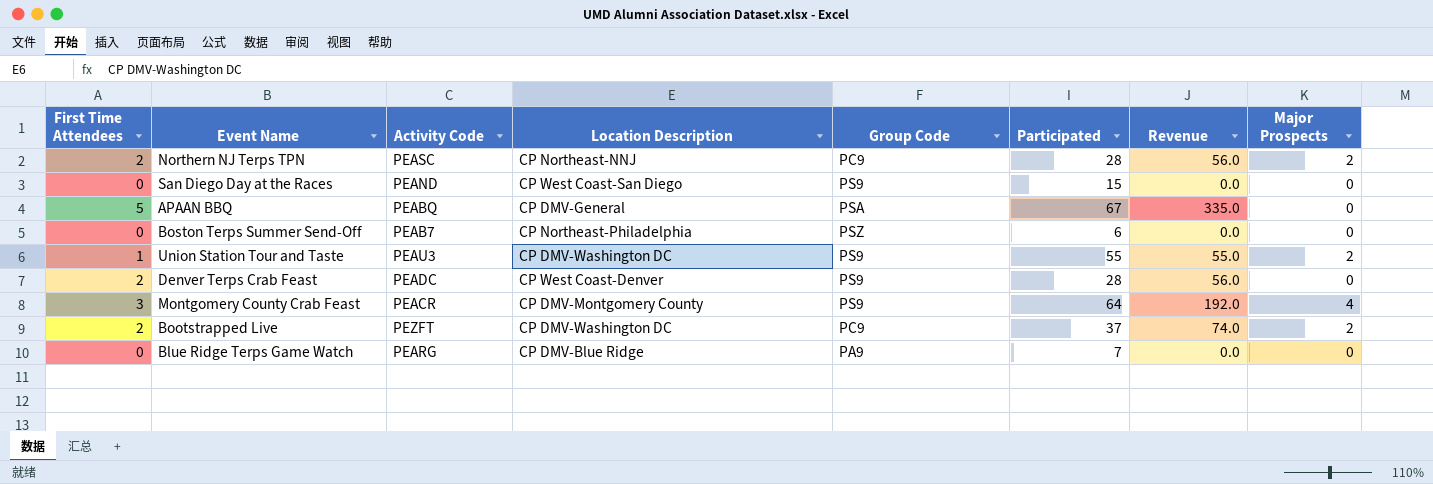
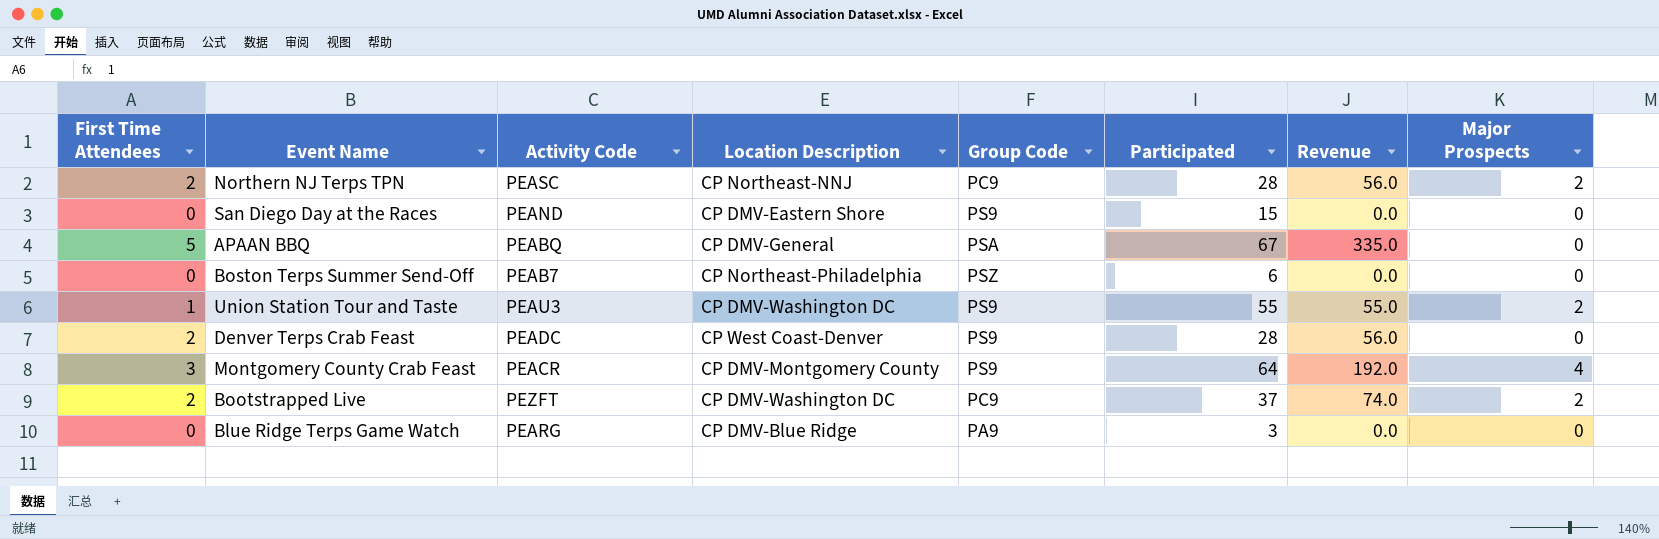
San Diego Day at the Races | Location Description: CP West Coast-San Diego -> CP DMV-Eastern Shore
Blue Ridge Terps Game Watch | Participated: 7 -> 3

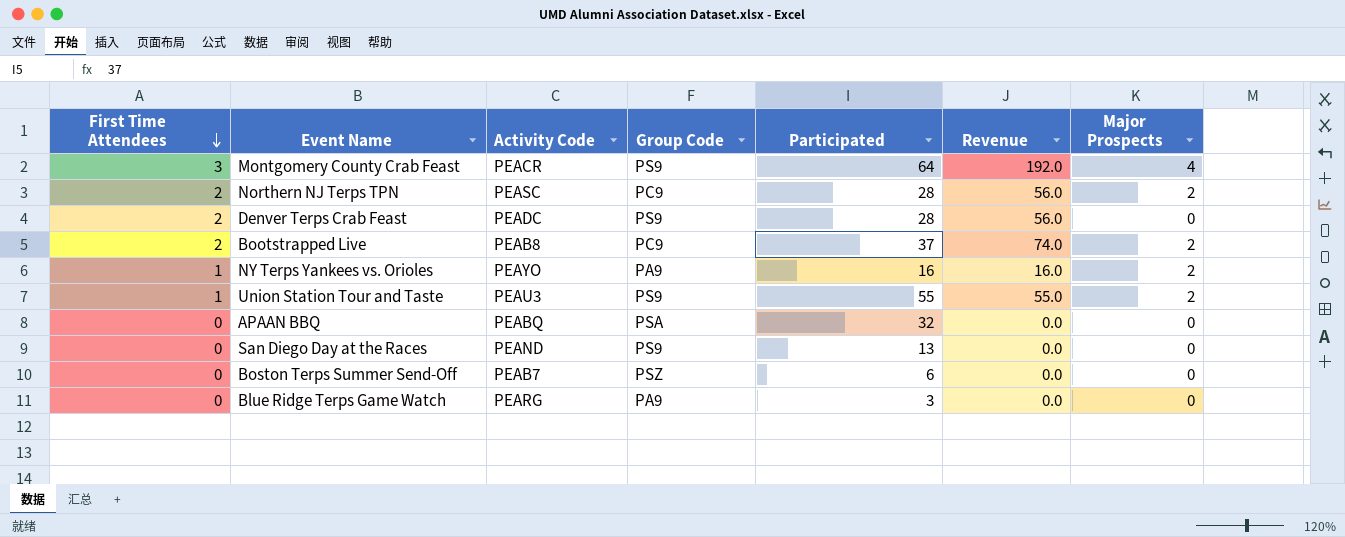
row order: none -> First Time Attendees descending
column Location Description | position: 4 -> none
Bootstrapped Live | Activity Code: PEZFT -> PEAB8
row NY Terps Yankees vs. Orioles: none -> 1 | PEAYO | PA9 | 16 | 16.0 | 2
APAAN BBQ | First Time Attendees: 5 -> 0
APAAN BBQ | Participated: 67 -> 32
APAAN BBQ | Revenue: 335.0 -> 0.0
San Diego Day at the Races | Participated: 15 -> 13

